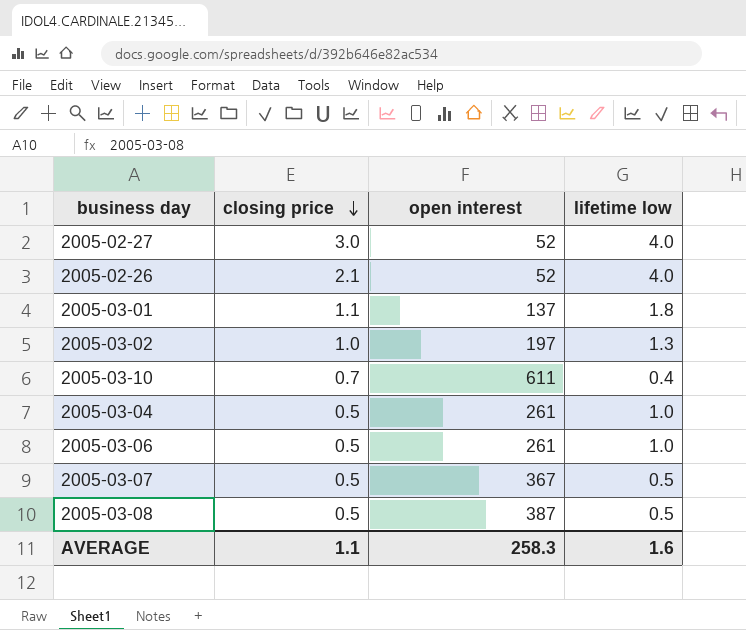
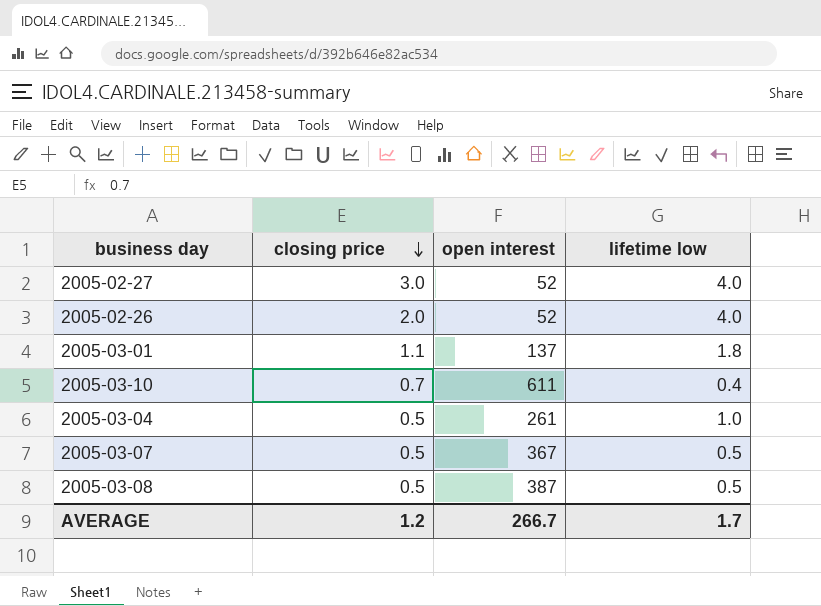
row 2005-03-02: 1.0 | 197 | 1.3 -> none
row 2005-03-06: 0.5 | 261 | 1.0 -> none
2005-02-26 | closing price: 2.1 -> 2.0
AVERAGE | closing price: 1.1 -> 1.2
AVERAGE | open interest: 258.3 -> 266.7
AVERAGE | lifetime low: 1.6 -> 1.7

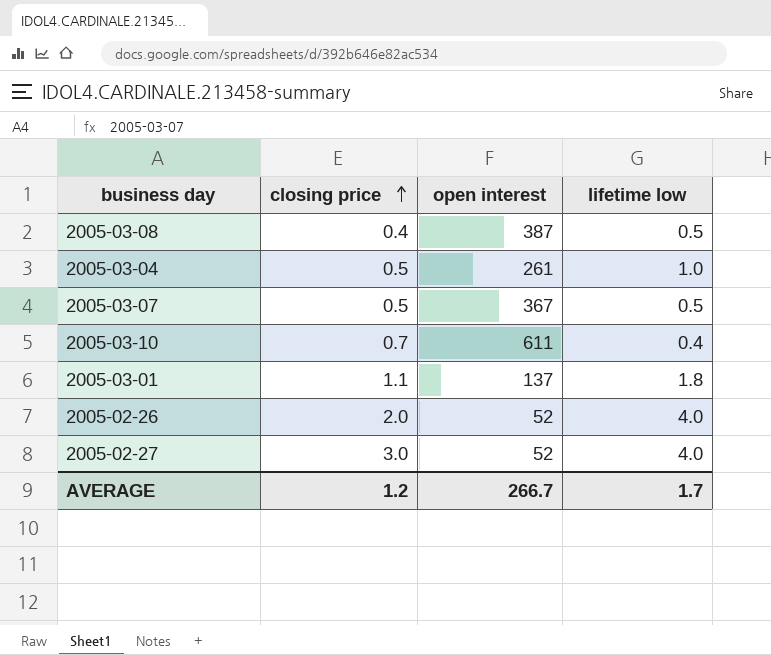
row order: closing price descending -> closing price ascending
2005-03-08 | closing price: 0.5 -> 0.4

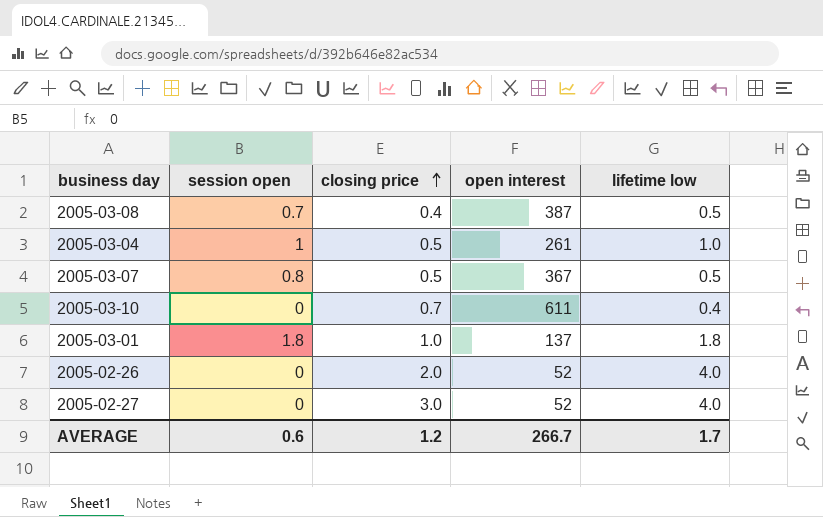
column session open | position: none -> 2
2005-03-01 | closing price: 1.1 -> 1.0

